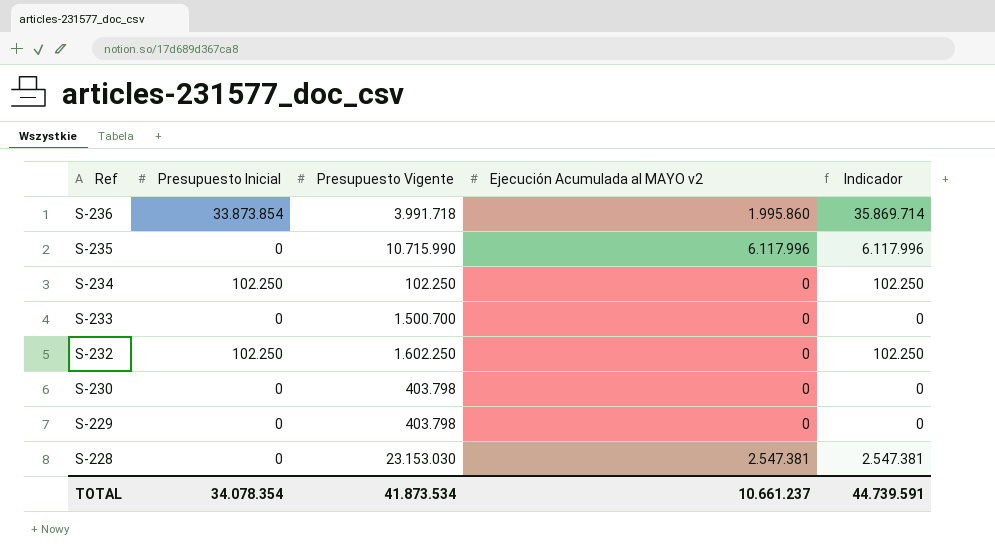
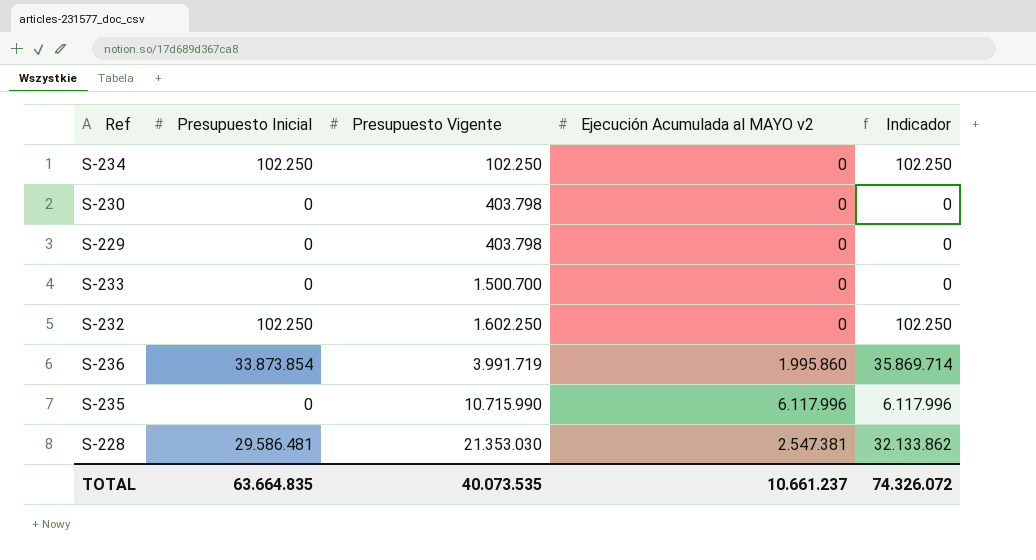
row order: Ref descending -> Presupuesto Vigente ascending
S-236 | Presupuesto Vigente: 3.991.718 -> 3.991.719
S-228 | Presupuesto Inicial: 0 -> 29.586.481
S-228 | Presupuesto Vigente: 23.153.030 -> 21.353.030
S-228 | Indicador: 2.547.381 -> 32.133.862
TOTAL | Presupuesto Inicial: 34.078.354 -> 63.664.835
TOTAL | Presupuesto Vigente: 41.873.534 -> 40.073.535
TOTAL | Indicador: 44.739.591 -> 74.326.072

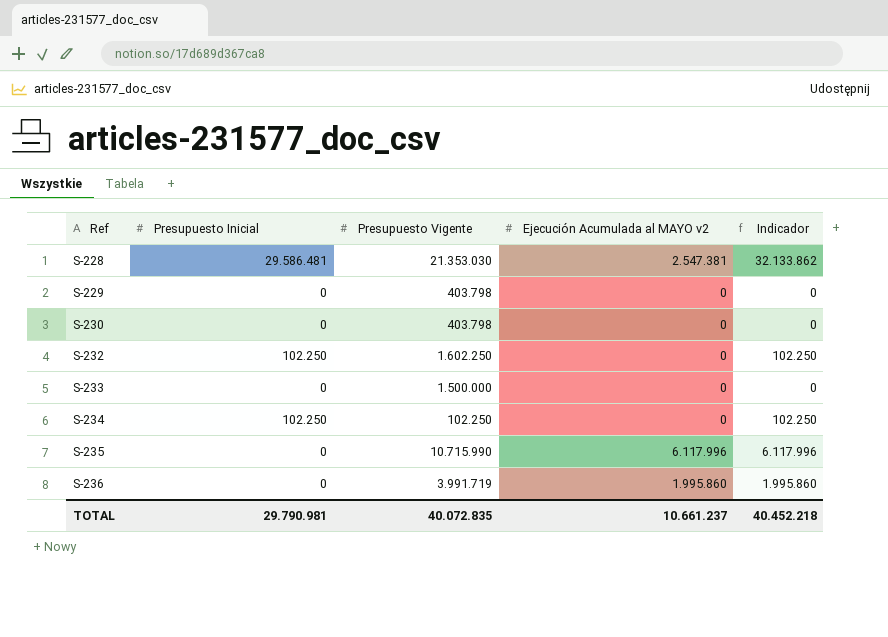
row order: Presupuesto Vigente ascending -> Ref ascending
S-233 | Presupuesto Vigente: 1.500.700 -> 1.500.000
S-236 | Presupuesto Inicial: 33.873.854 -> 0
S-236 | Indicador: 35.869.714 -> 1.995.860
TOTAL | Presupuesto Inicial: 63.664.835 -> 29.790.981
TOTAL | Presupuesto Vigente: 40.073.535 -> 40.072.835
TOTAL | Indicador: 74.326.072 -> 40.452.218

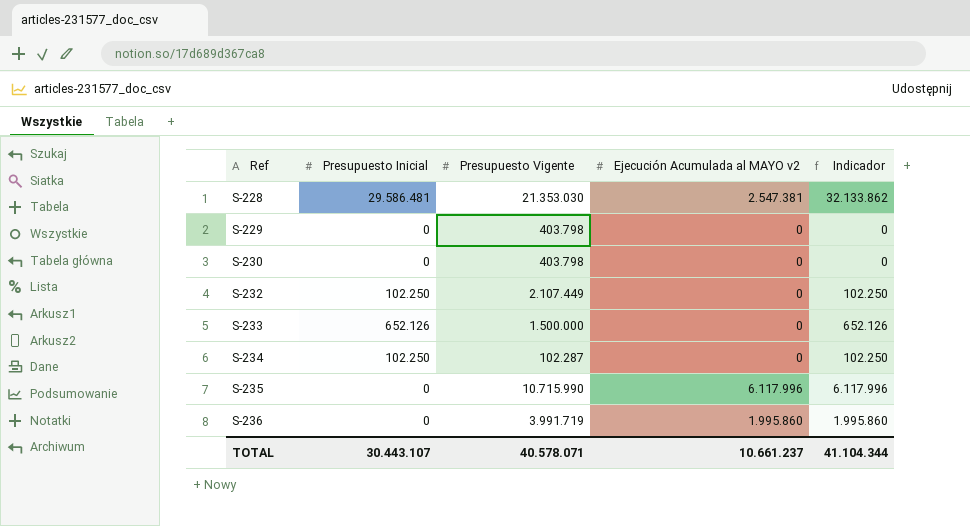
S-232 | Presupuesto Vigente: 1.602.250 -> 2.107.449
S-233 | Presupuesto Inicial: 0 -> 652.126
S-233 | Indicador: 0 -> 652.126
S-234 | Presupuesto Vigente: 102.250 -> 102.287
TOTAL | Presupuesto Inicial: 29.790.981 -> 30.443.107
TOTAL | Presupuesto Vigente: 40.072.835 -> 40.578.071
TOTAL | Indicador: 40.452.218 -> 41.104.344

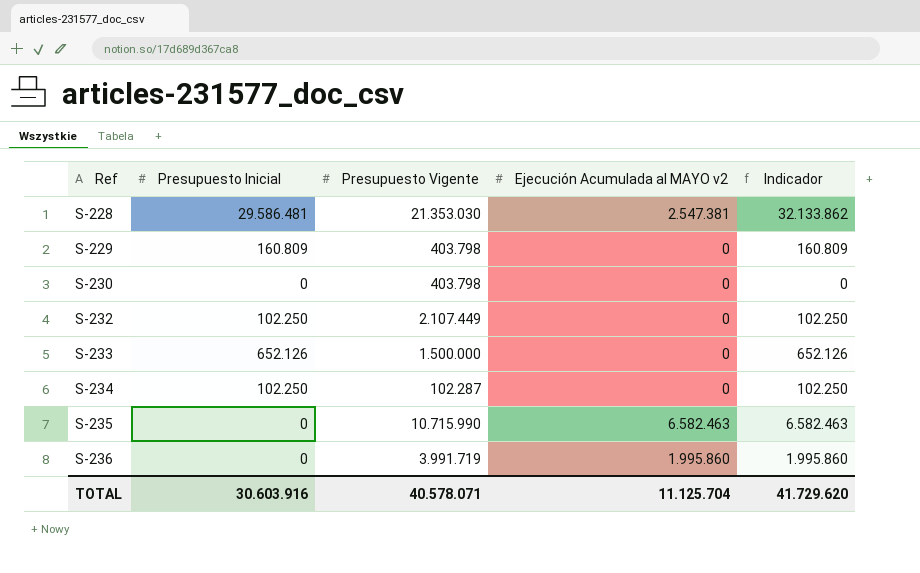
S-229 | Presupuesto Inicial: 0 -> 160.809
S-229 | Indicador: 0 -> 160.809
S-235 | Ejecución Acumulada al MAYO v2: 6.117.996 -> 6.582.463
S-235 | Indicador: 6.117.996 -> 6.582.463
TOTAL | Presupuesto Inicial: 30.443.107 -> 30.603.916
TOTAL | Ejecución Acumulada al MAYO v2: 10.661.237 -> 11.125.704
TOTAL | Indicador: 41.104.344 -> 41.729.620

